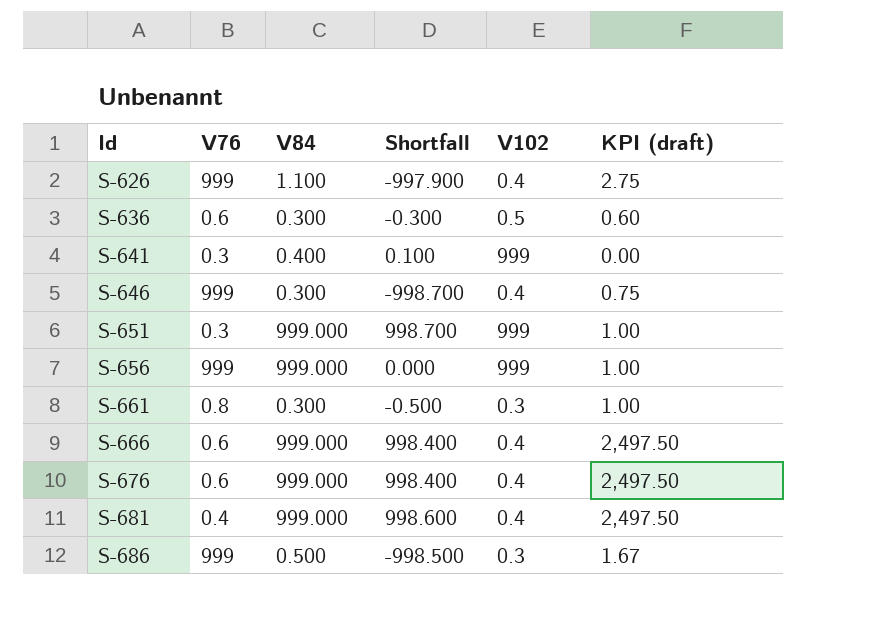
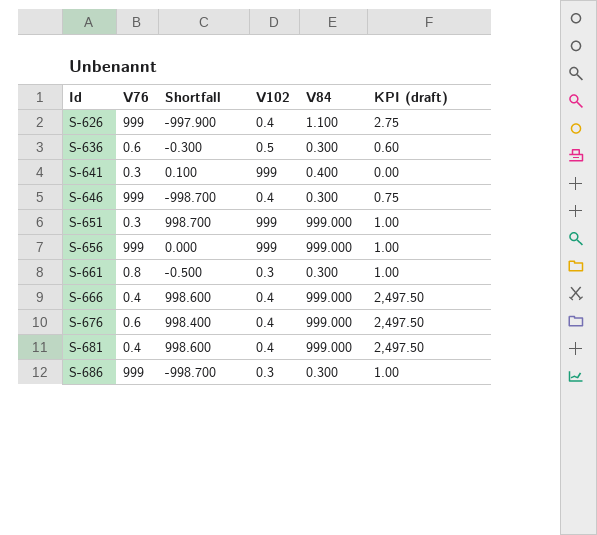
column V84 | position: 3 -> 5
S-666 | V76: 0.6 -> 0.4
S-666 | Shortfall: 998.400 -> 998.600
S-686 | Shortfall: -998.500 -> -998.700
S-686 | V84: 0.500 -> 0.300
S-686 | KPI (draft): 1.67 -> 1.00

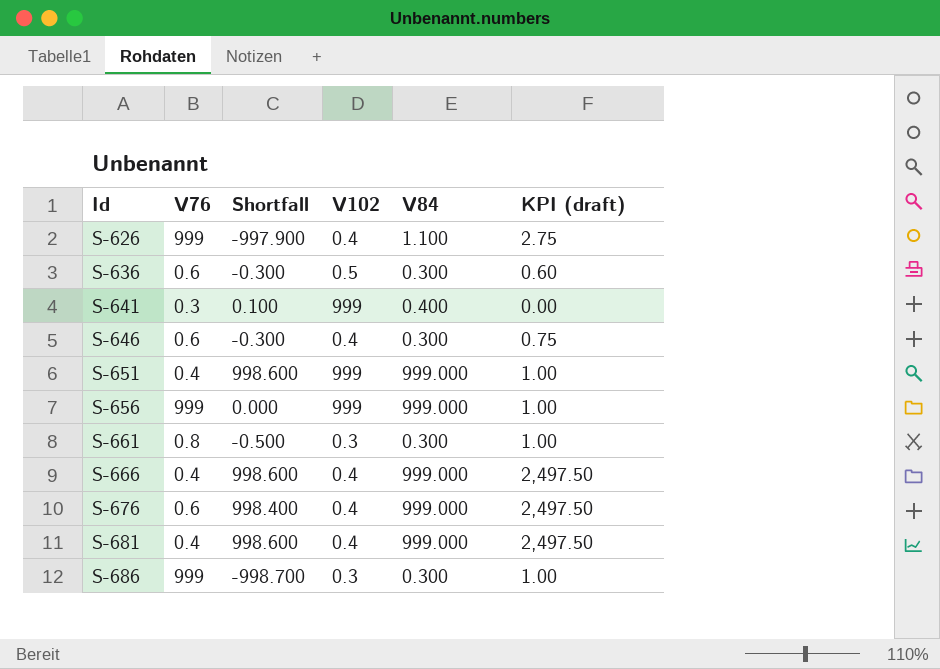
S-646 | V76: 999 -> 0.6
S-646 | Shortfall: -998.700 -> -0.300
S-651 | V76: 0.3 -> 0.4
S-651 | Shortfall: 998.700 -> 998.600

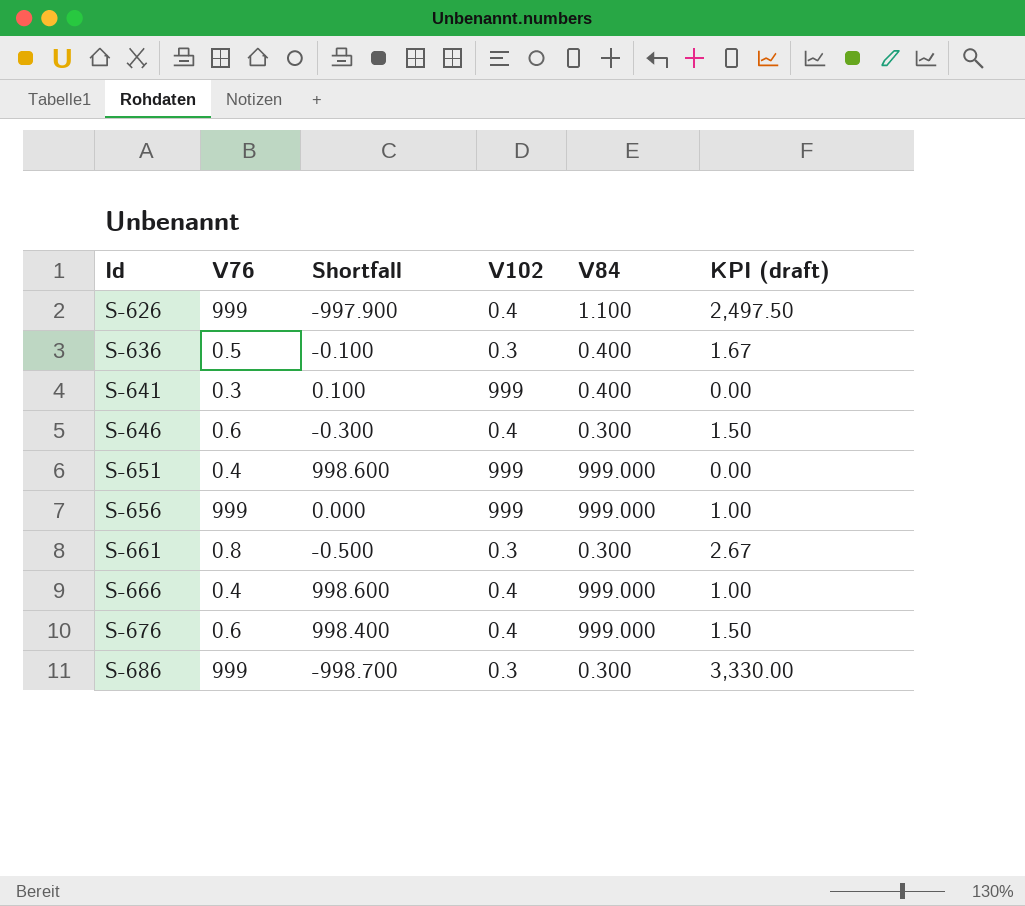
column KPI (draft) | formula: [V84] / [V102] -> [V76] / [V102]
row S-681: 0.4 | 998.600 | 0.4 | 999.000 | 2,497.50 -> none
S-636 | V76: 0.6 -> 0.5
S-636 | Shortfall: -0.300 -> -0.100
S-636 | V102: 0.5 -> 0.3
S-636 | V84: 0.300 -> 0.400

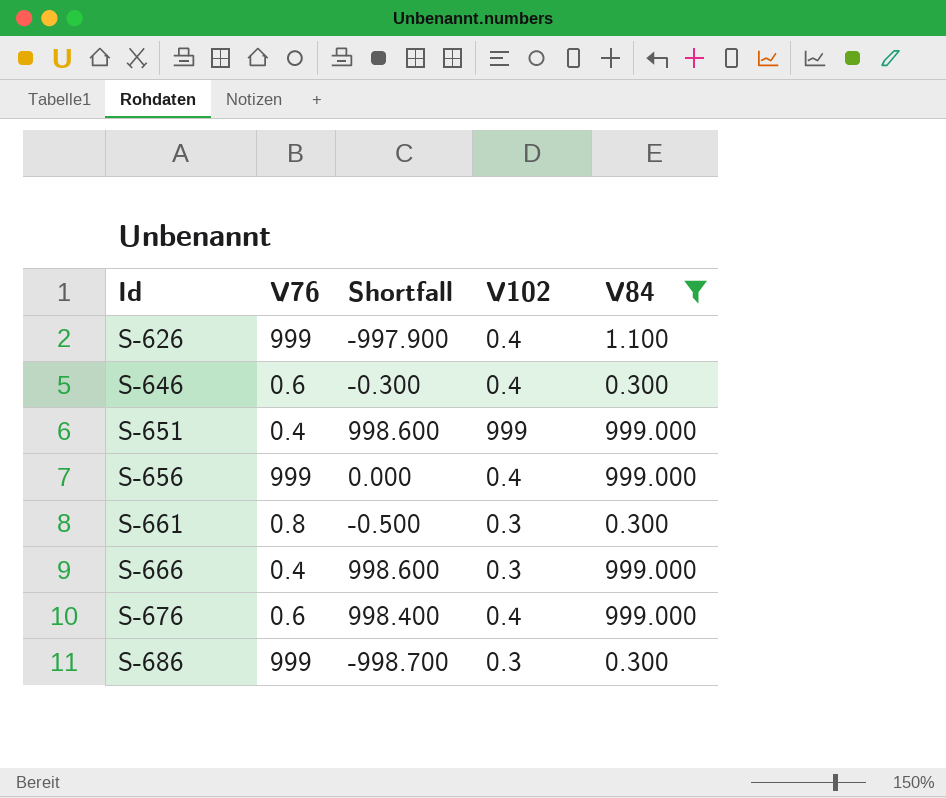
filter: none -> V84 != 0.400
column KPI (draft) | formula: [V76] / [V102] -> none
S-656 | V102: 999 -> 0.4
S-666 | V102: 0.4 -> 0.3

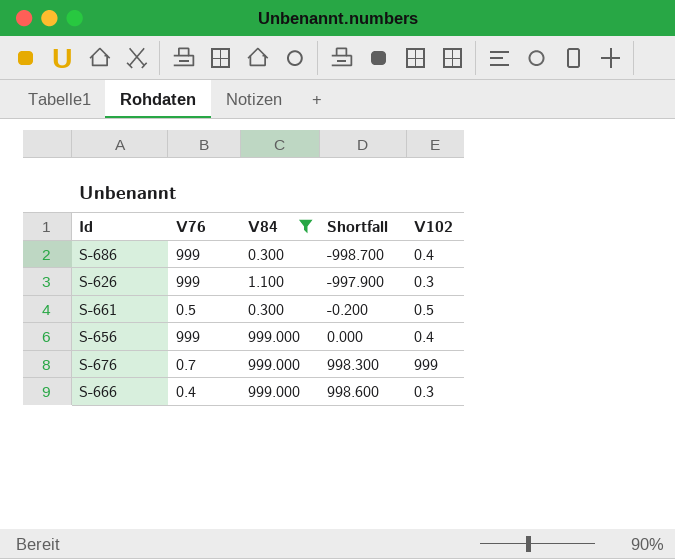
row order: Id ascending -> Shortfall ascending
column V84 | position: 5 -> 3
row S-646: 0.6 | -0.300 | 0.4 | 0.300 -> none
row S-651: 0.4 | 998.600 | 999 | 999.000 -> none
S-686 | V102: 0.3 -> 0.4
S-626 | V102: 0.4 -> 0.3
S-661 | V76: 0.8 -> 0.5
S-661 | Shortfall: -0.500 -> -0.200
S-661 | V102: 0.3 -> 0.5
S-676 | V76: 0.6 -> 0.7
S-676 | Shortfall: 998.400 -> 998.300
S-676 | V102: 0.4 -> 999

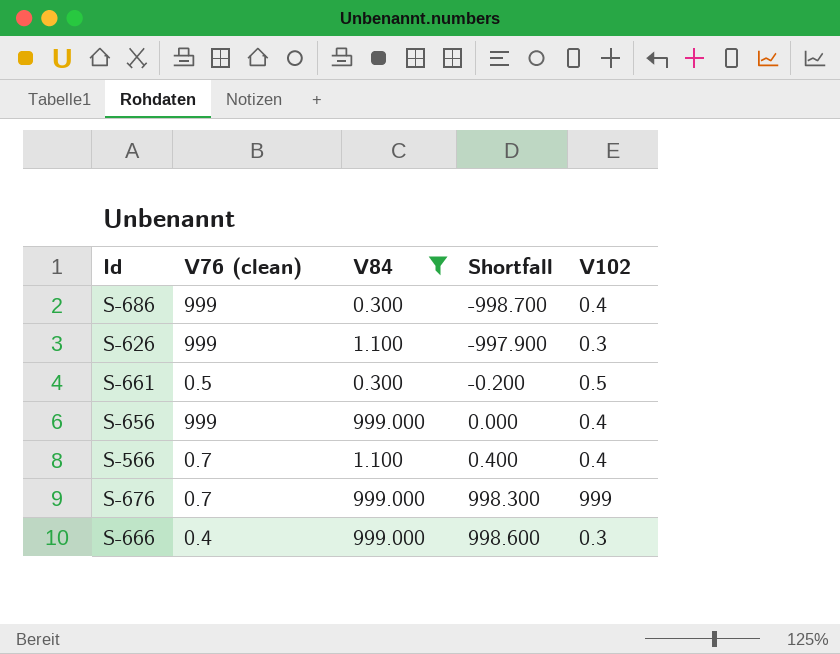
column name: V76 -> V76 (clean)
row S-566: none -> 0.7 | 1.100 | 0.400 | 0.4

